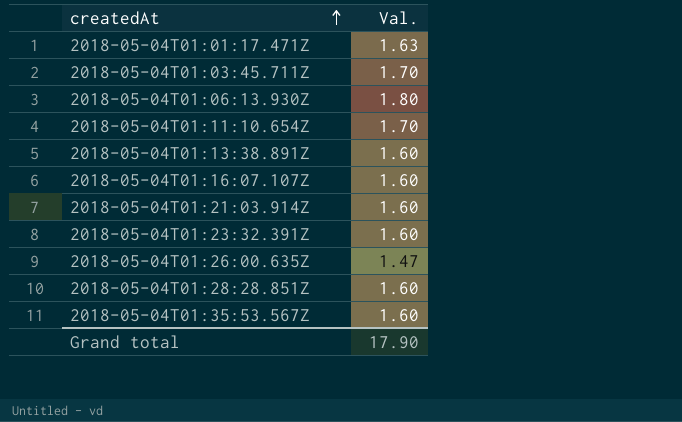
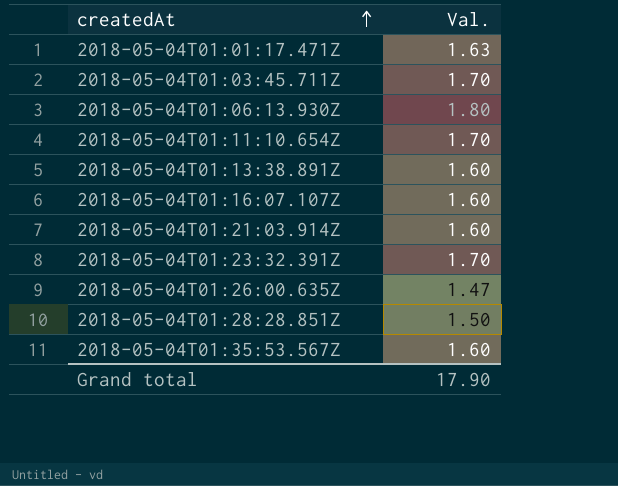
2018-05-04T01:23:32.391Z | Val.: 1.60 -> 1.70
2018-05-04T01:28:28.851Z | Val.: 1.60 -> 1.50

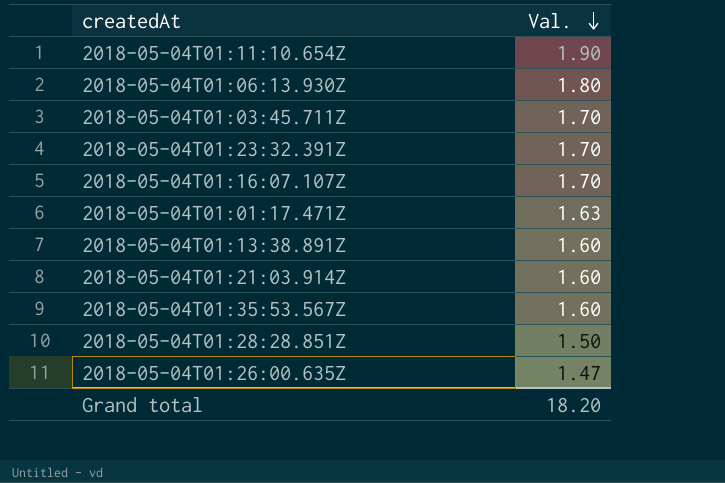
row order: createdAt ascending -> Val. descending
2018-05-04T01:11:10.654Z | Val.: 1.70 -> 1.90
2018-05-04T01:16:07.107Z | Val.: 1.60 -> 1.70
Grand total | Val.: 17.90 -> 18.20

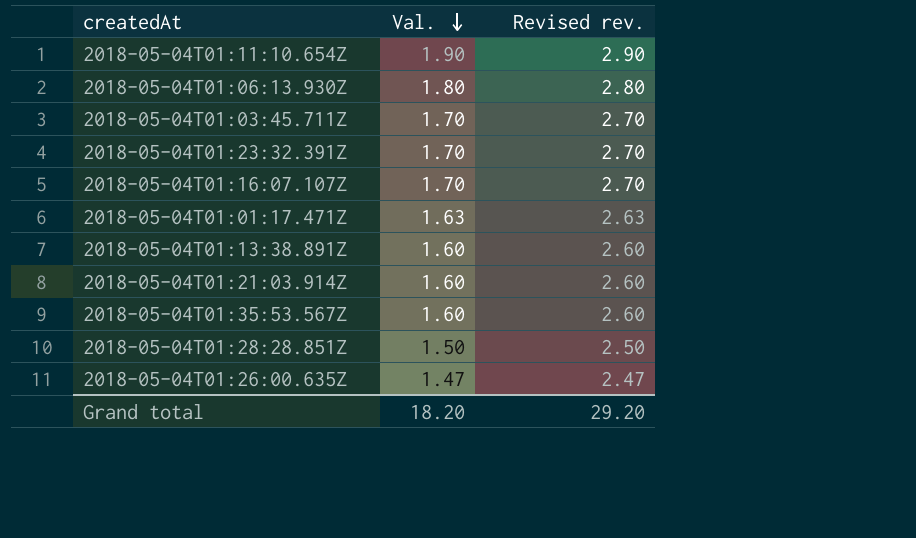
column Revised rev. | formula: none -> [Val.] + 1

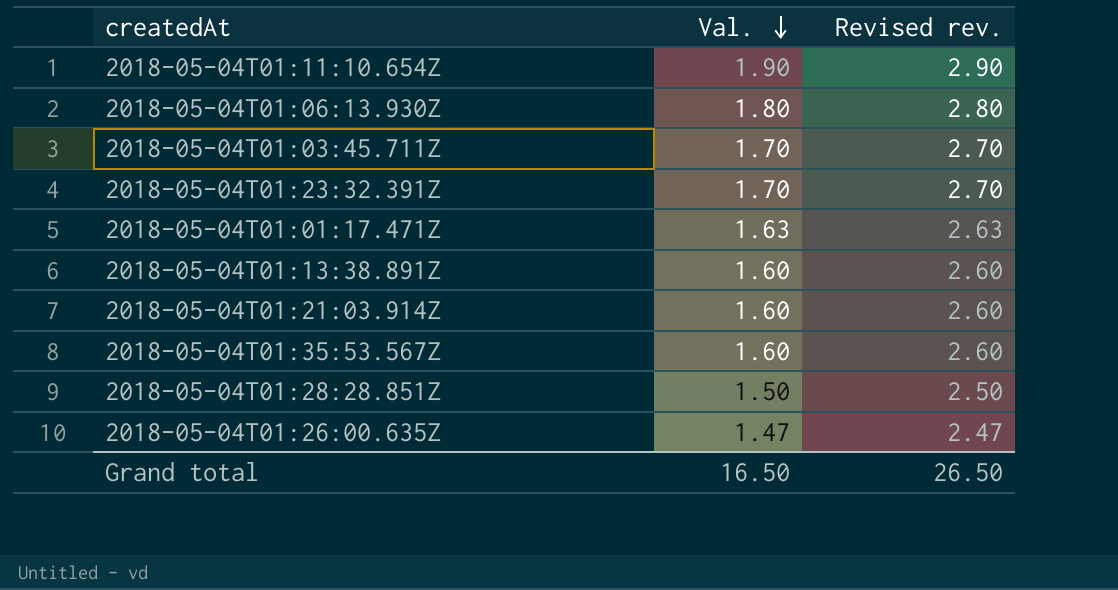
row 2018-05-04T01:16:07.107Z: 1.70 | 2.70 -> none
Grand total | Val.: 18.20 -> 16.50
Grand total | Revised rev.: 29.20 -> 26.50

